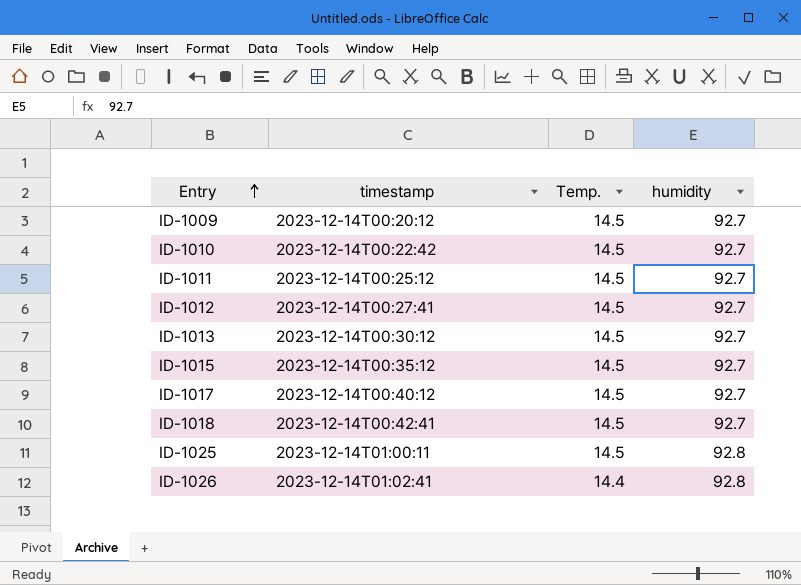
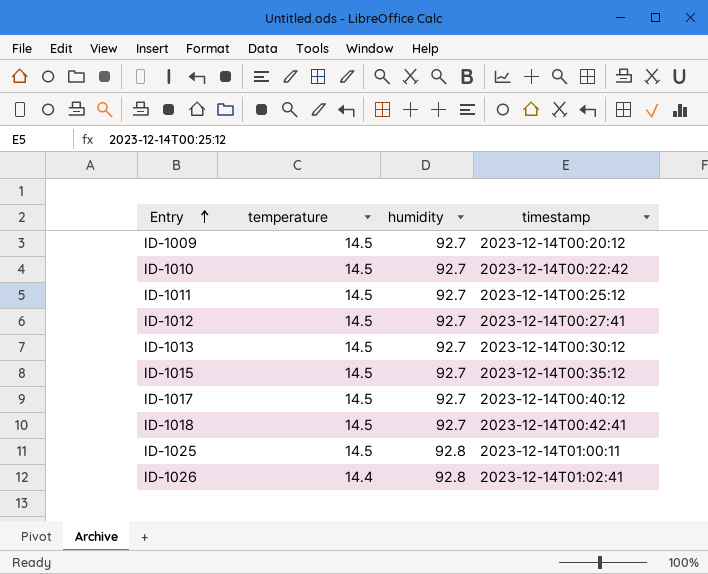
column name: Temp. -> temperature
column timestamp | position: 2 -> 4

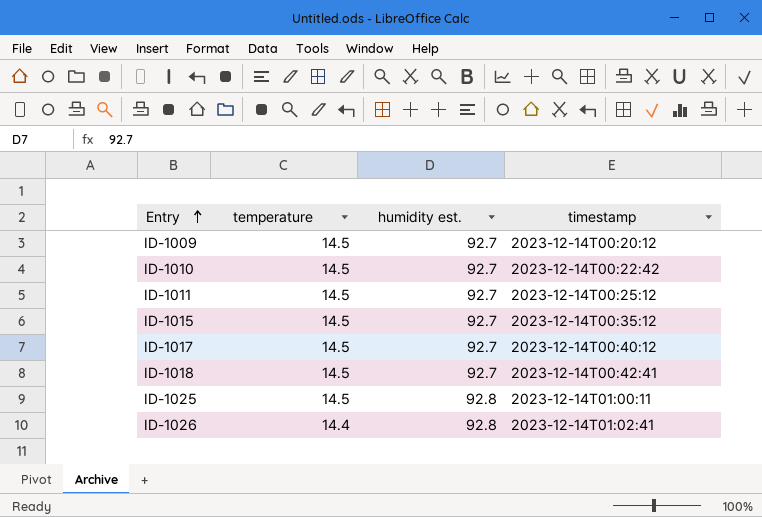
column name: humidity -> humidity est.
row ID-1012: 14.5 | 92.7 | 2023-12-14T00:27:41 -> none
row ID-1013: 14.5 | 92.7 | 2023-12-14T00:30:12 -> none

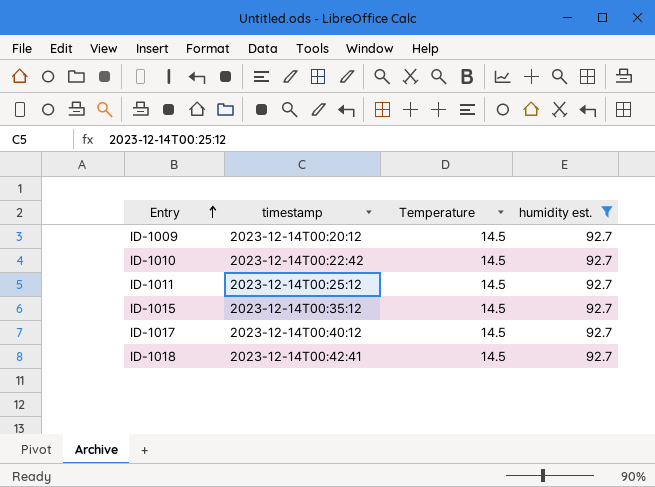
filter: none -> humidity est. = 92.7
column timestamp | position: 4 -> 2
column name: temperature -> Temperature

